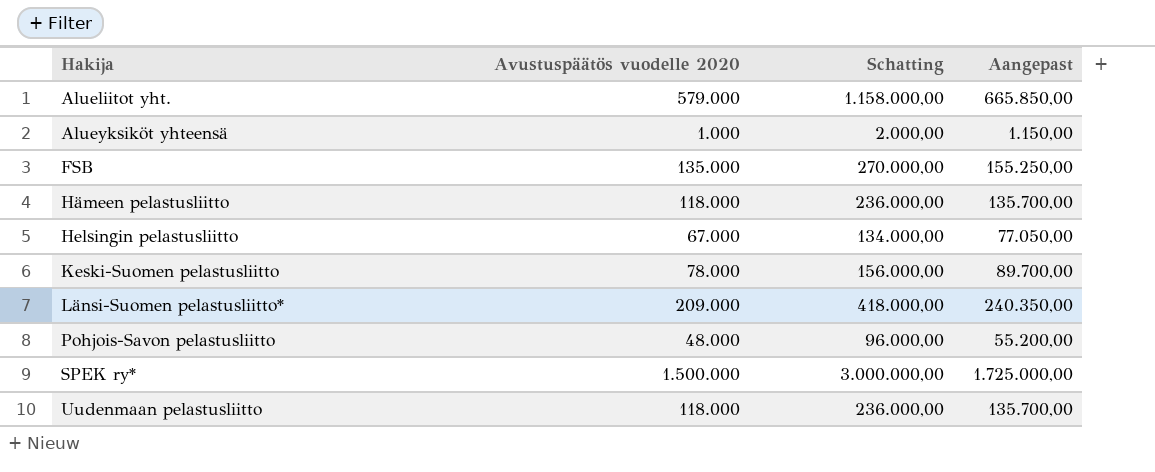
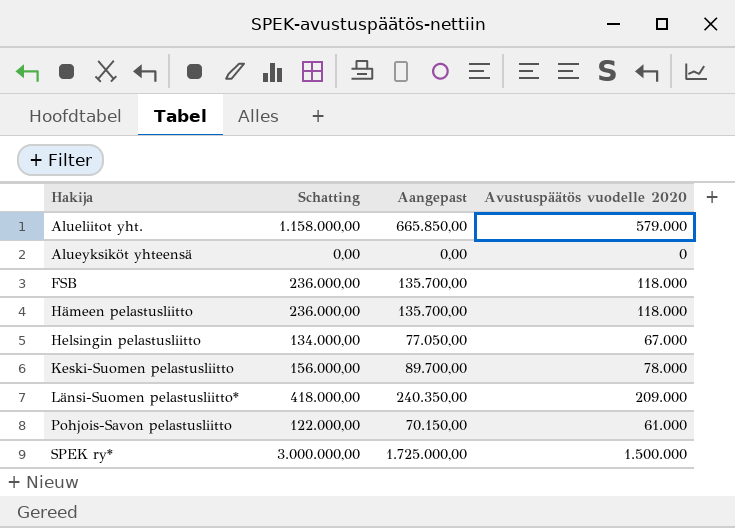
column Avustuspäätös vuodelle 2020 | position: 2 -> 4
row Uudenmaan pelastusliitto: 118.000 | 236.000,00 | 135.700,00 -> none
Alueyksiköt yhteensä | Schatting: 2.000,00 -> 0,00
Alueyksiköt yhteensä | Aangepast: 1.150,00 -> 0,00
Alueyksiköt yhteensä | Avustuspäätös vuodelle 2020: 1.000 -> 0
FSB | Schatting: 270.000,00 -> 236.000,00
FSB | Aangepast: 155.250,00 -> 135.700,00
FSB | Avustuspäätös vuodelle 2020: 135.000 -> 118.000
Pohjois-Savon pelastusliitto | Schatting: 96.000,00 -> 122.000,00
Pohjois-Savon pelastusliitto | Aangepast: 55.200,00 -> 70.150,00
Pohjois-Savon pelastusliitto | Avustuspäätös vuodelle 2020: 48.000 -> 61.000

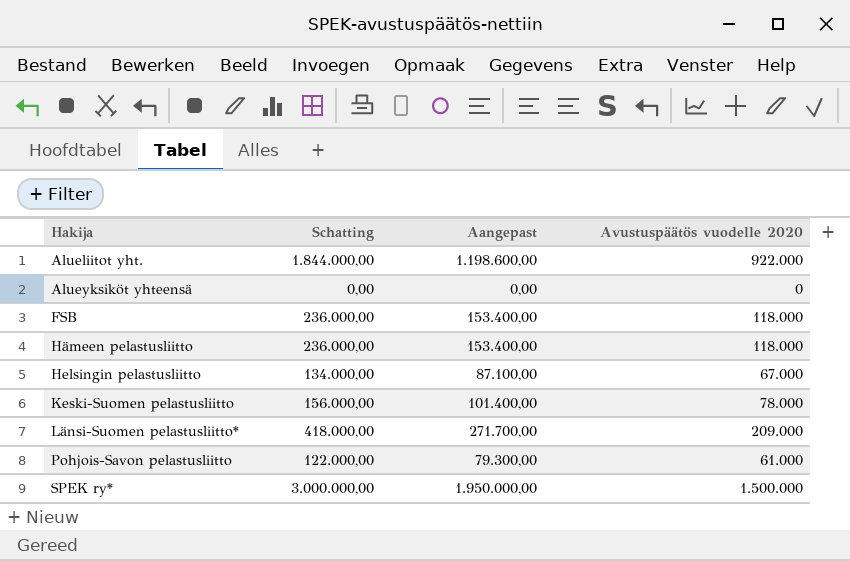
column Aangepast | formula: [Avustuspäätös vuodelle 2020] * 1,15 -> [Avustuspäätös vuodelle 2020] * 1,3
Alueliitot yht. | Schatting: 1.158.000,00 -> 1.844.000,00
Alueliitot yht. | Avustuspäätös vuodelle 2020: 579.000 -> 922.000

